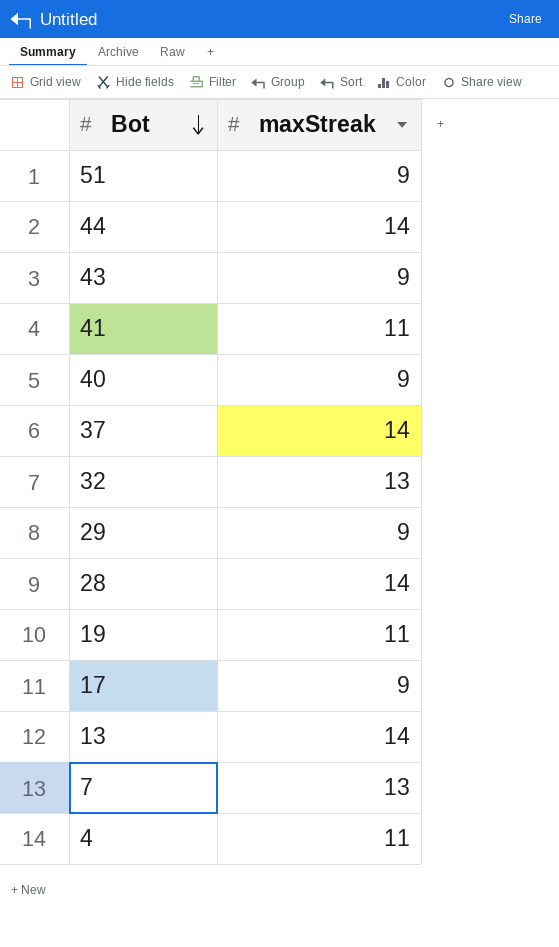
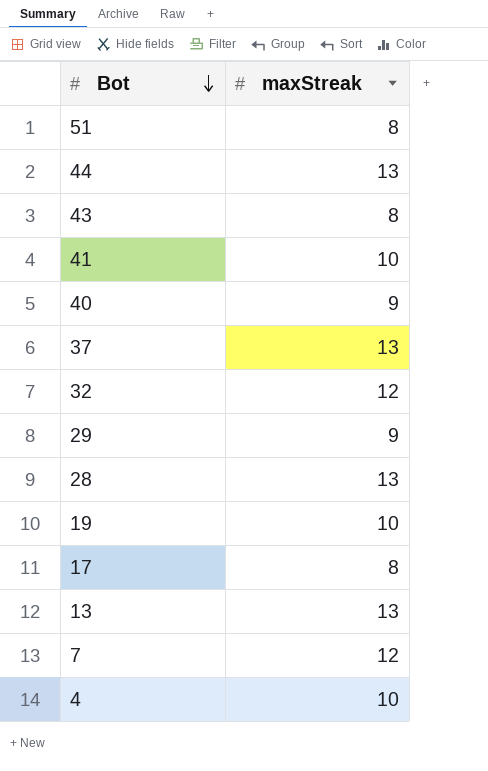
51 | maxStreak: 9 -> 8
44 | maxStreak: 14 -> 13
43 | maxStreak: 9 -> 8
41 | maxStreak: 11 -> 10
37 | maxStreak: 14 -> 13
32 | maxStreak: 13 -> 12
28 | maxStreak: 14 -> 13
19 | maxStreak: 11 -> 10
17 | maxStreak: 9 -> 8
13 | maxStreak: 14 -> 13
7 | maxStreak: 13 -> 12
4 | maxStreak: 11 -> 10

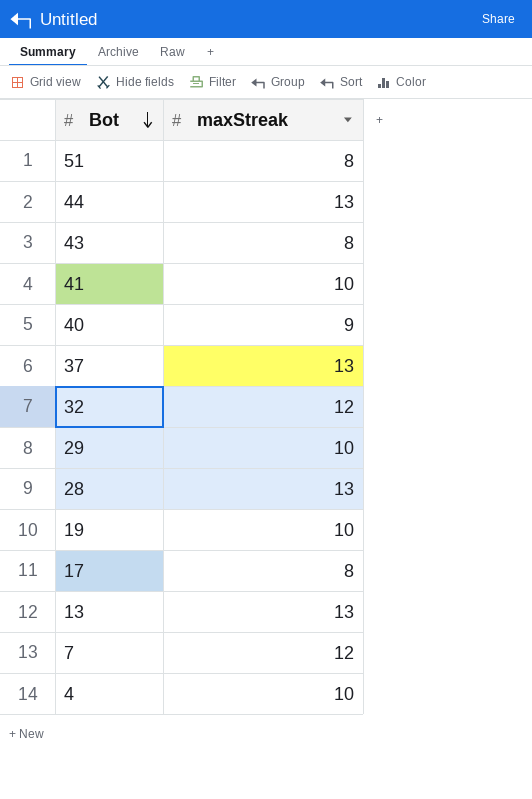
29 | maxStreak: 9 -> 10

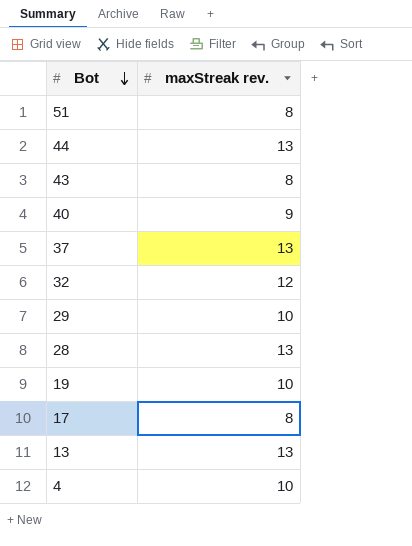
column name: maxStreak -> maxStreak rev.
row 41: 10 -> none
row 7: 12 -> none

